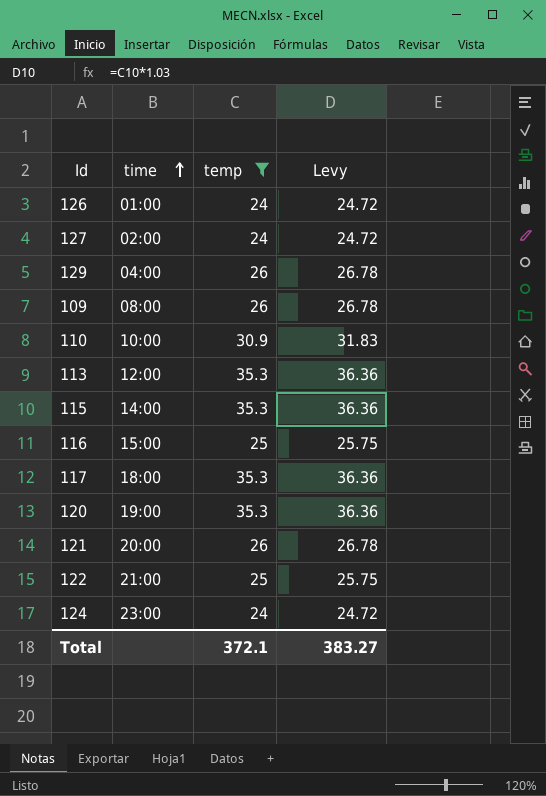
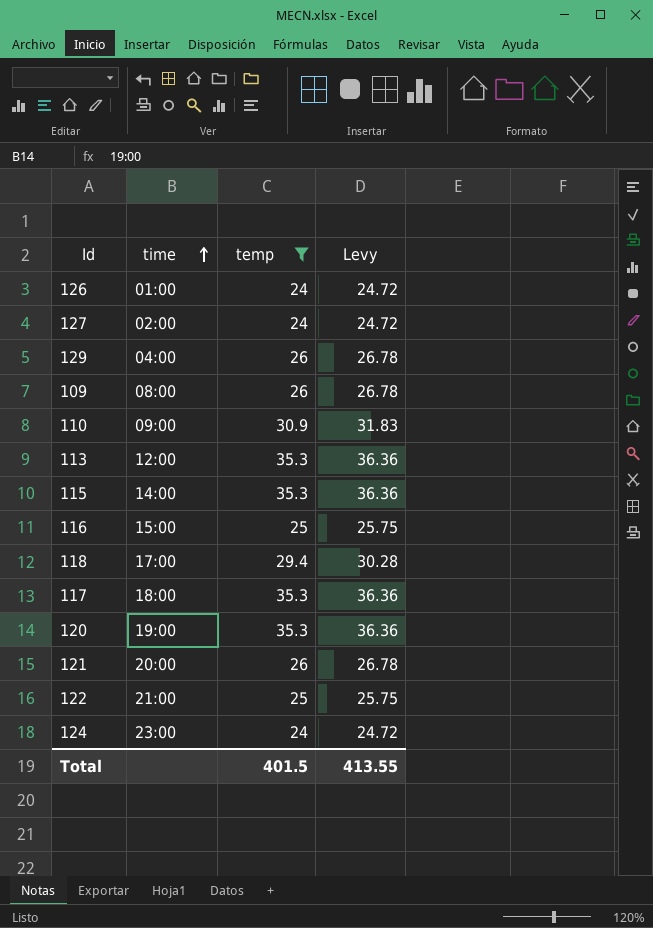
110 | time: 10:00 -> 09:00
row 118: none -> 17:00 | 29.4 | 30.28
Total | temp: 372.1 -> 401.5
Total | Levy: 383.27 -> 413.55

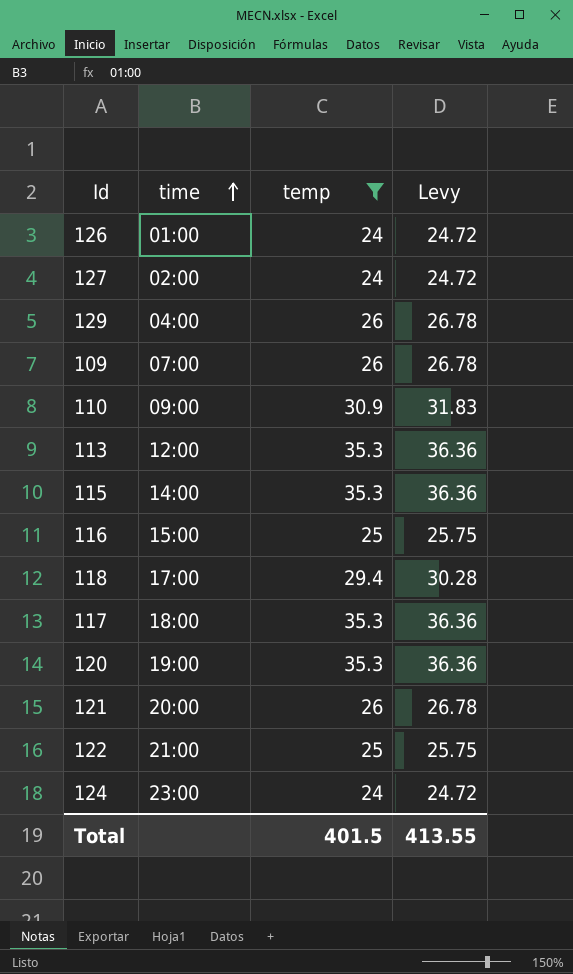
109 | time: 08:00 -> 07:00

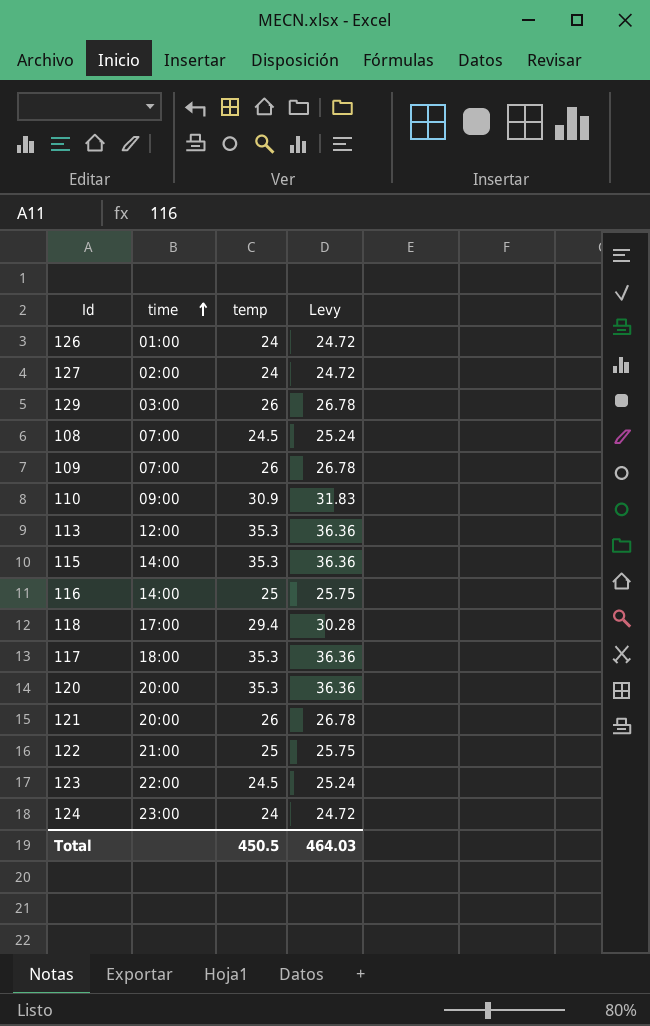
filter: temp != 24.5 -> none
129 | time: 04:00 -> 03:00
116 | time: 15:00 -> 14:00
120 | time: 19:00 -> 20:00
Total | temp: 401.5 -> 450.5
Total | Levy: 413.55 -> 464.03

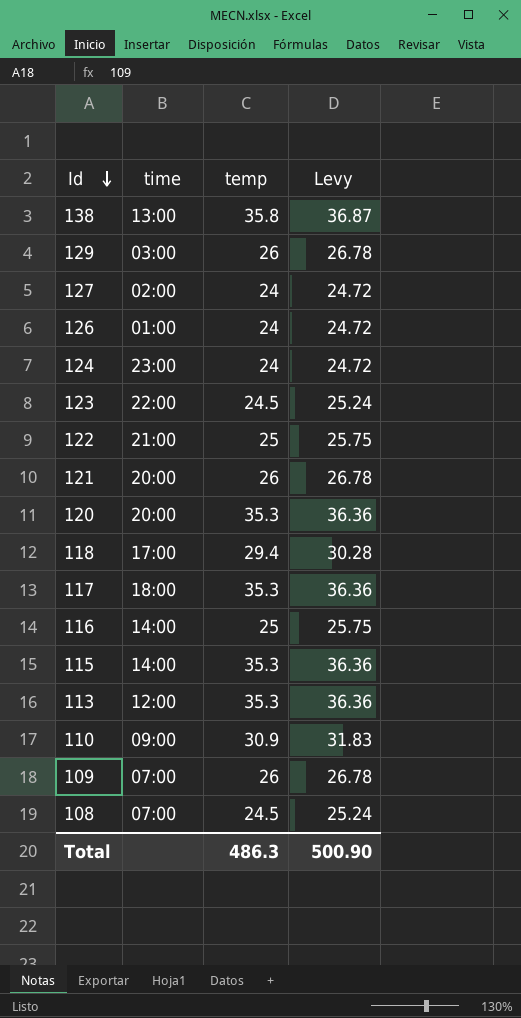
row order: time ascending -> Id descending
row 138: none -> 13:00 | 35.8 | 36.87
Total | temp: 450.5 -> 486.3
Total | Levy: 464.03 -> 500.90

